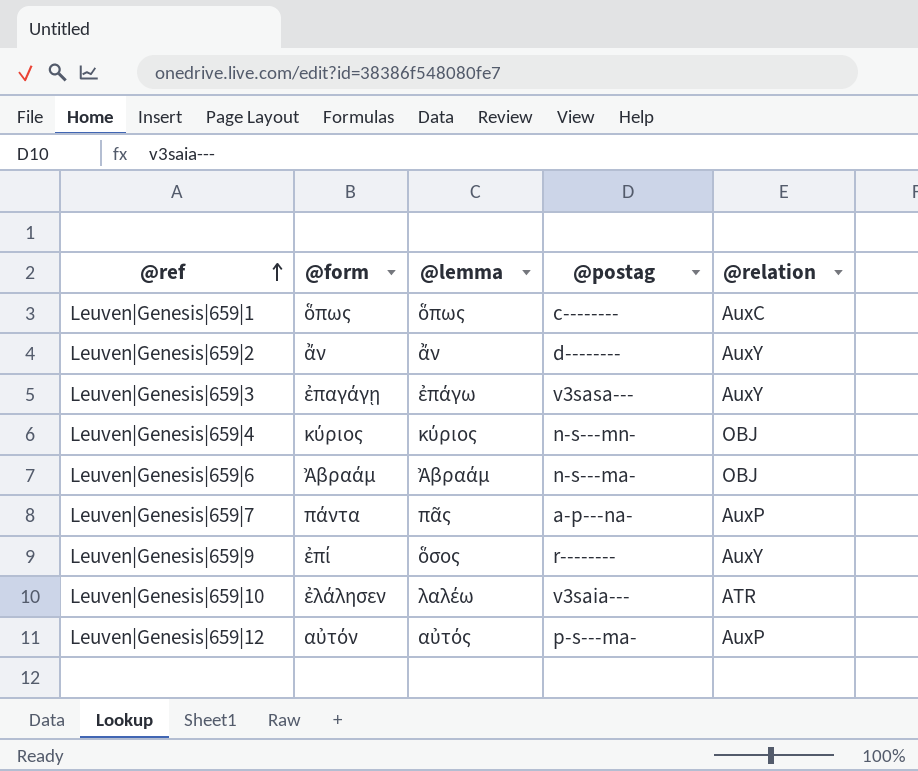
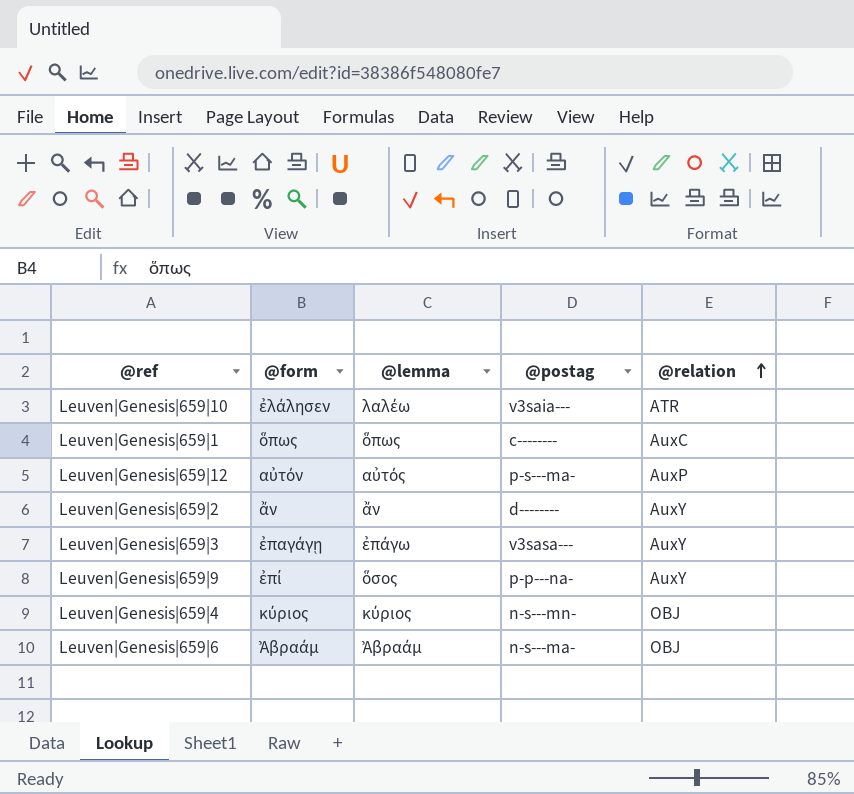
row order: @ref ascending -> @relation ascending
row Leuven|Genesis|659|7: πάντα | πᾶς | a-p---na- | AuxP -> none
Leuven|Genesis|659|9 | @postag: r-------- -> p-p---na-

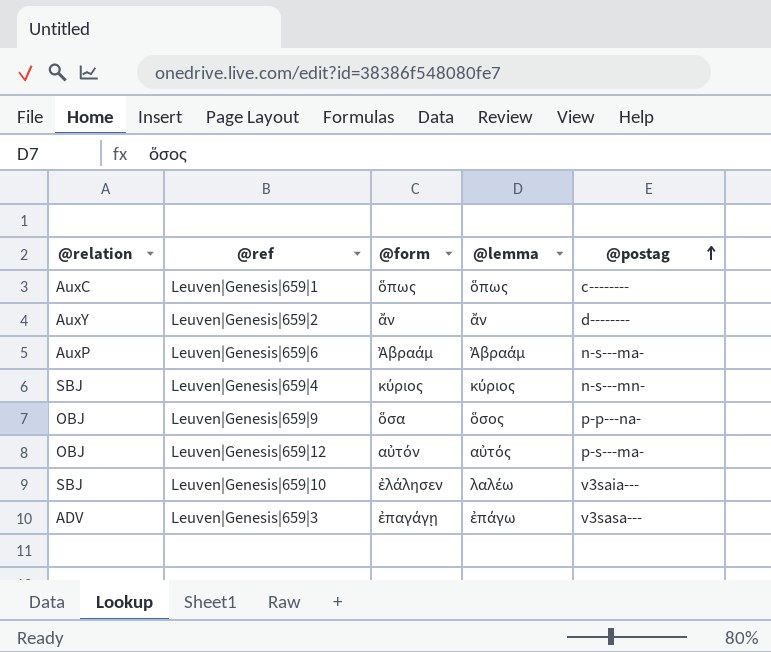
row order: @relation ascending -> @postag ascending
column @relation | position: 5 -> 1
Leuven|Genesis|659|6 | @relation: OBJ -> AuxP
Leuven|Genesis|659|4 | @relation: OBJ -> SBJ
Leuven|Genesis|659|9 | @relation: AuxY -> OBJ
Leuven|Genesis|659|9 | @form: ἐπί -> ὅσα
Leuven|Genesis|659|12 | @relation: AuxP -> OBJ
Leuven|Genesis|659|10 | @relation: ATR -> SBJ
Leuven|Genesis|659|3 | @relation: AuxY -> ADV

